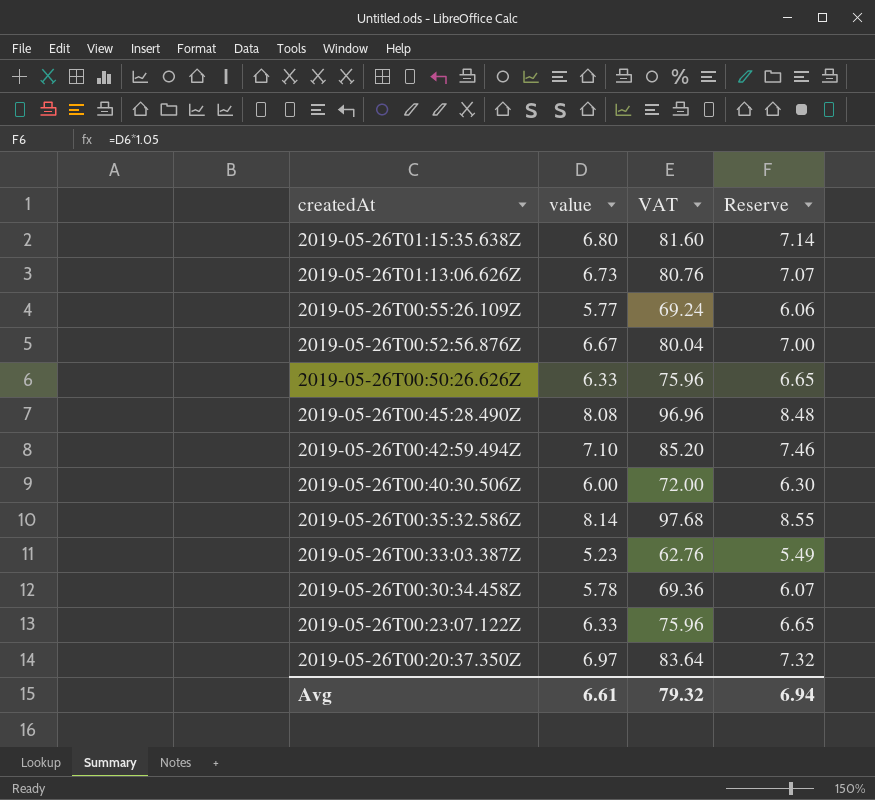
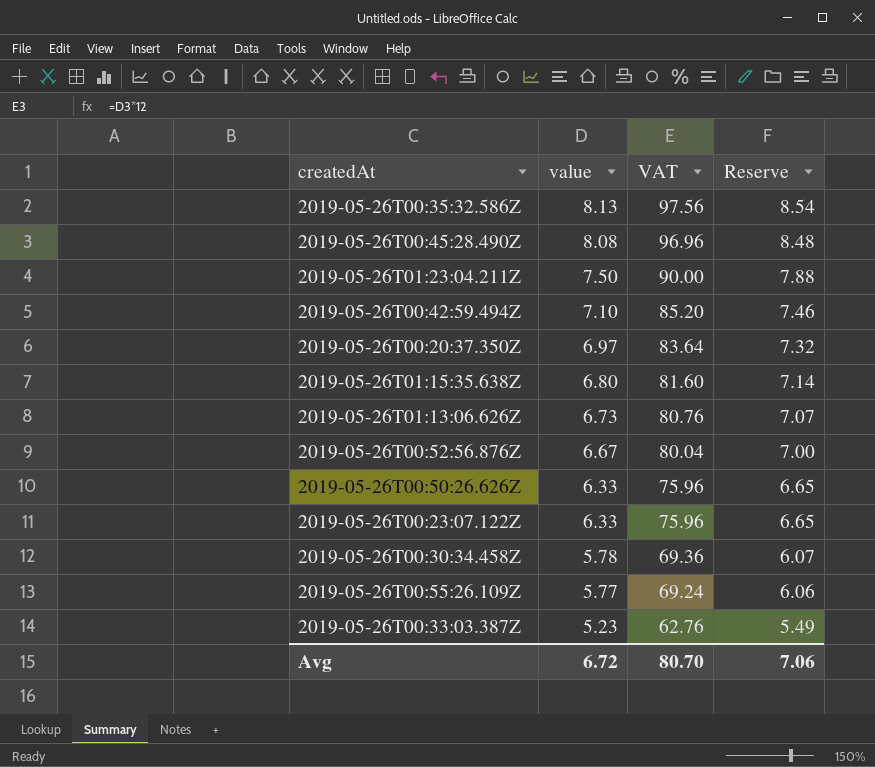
row order: createdAt descending -> value descending
row 2019-05-26T00:40:30.506Z: 6.00 | 72.00 | 6.30 -> none
2019-05-26T00:35:32.586Z | value: 8.14 -> 8.13
2019-05-26T00:35:32.586Z | VAT: 97.68 -> 97.56
2019-05-26T00:35:32.586Z | Reserve: 8.55 -> 8.54
row 2019-05-26T01:23:04.211Z: none -> 7.50 | 90.00 | 7.88
Avg | value: 6.61 -> 6.72
Avg | VAT: 79.32 -> 80.70
Avg | Reserve: 6.94 -> 7.06

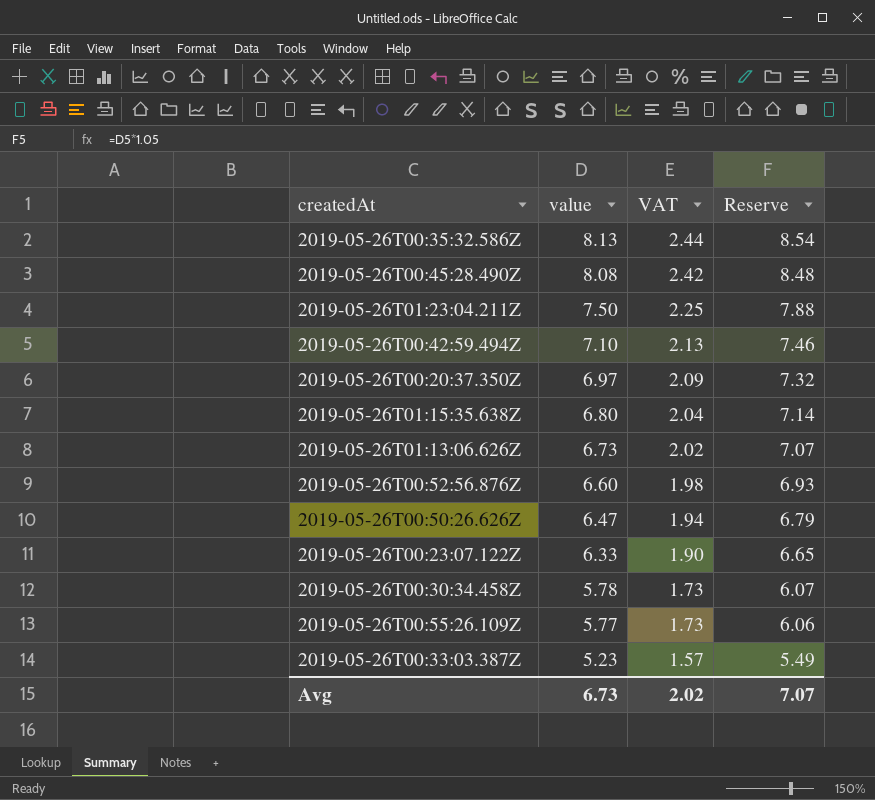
column VAT | formula: [value] * 12 -> [value] * 0.3
2019-05-26T00:52:56.876Z | value: 6.67 -> 6.60
2019-05-26T00:52:56.876Z | Reserve: 7.00 -> 6.93
2019-05-26T00:50:26.626Z | value: 6.33 -> 6.47
2019-05-26T00:50:26.626Z | Reserve: 6.65 -> 6.79
Avg | value: 6.72 -> 6.73
Avg | VAT: 80.70 -> 2.02
Avg | Reserve: 7.06 -> 7.07

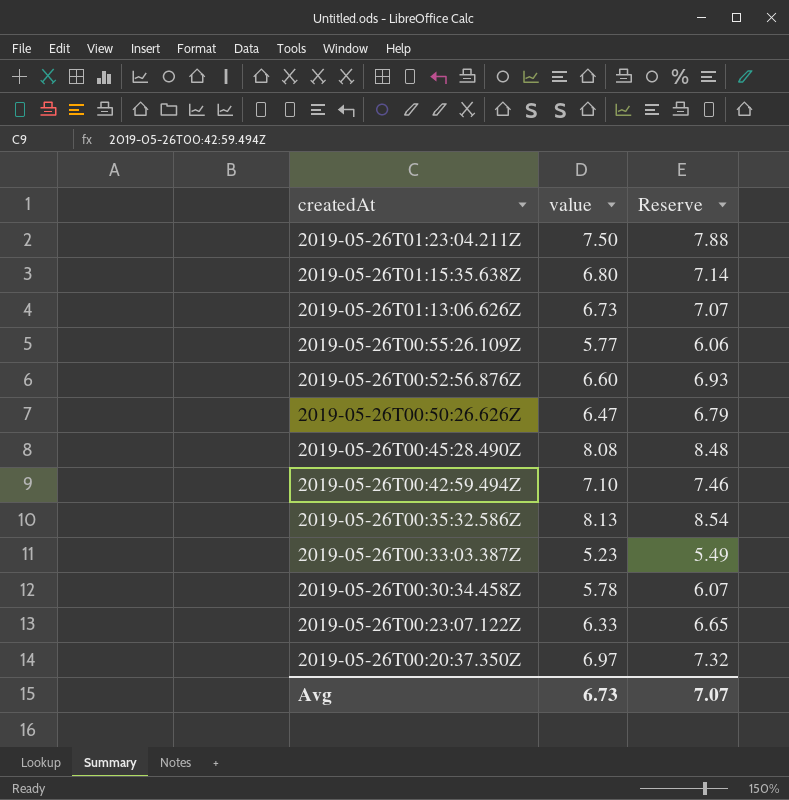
row order: value descending -> createdAt descending
column VAT | formula: [value] * 0.3 -> none

